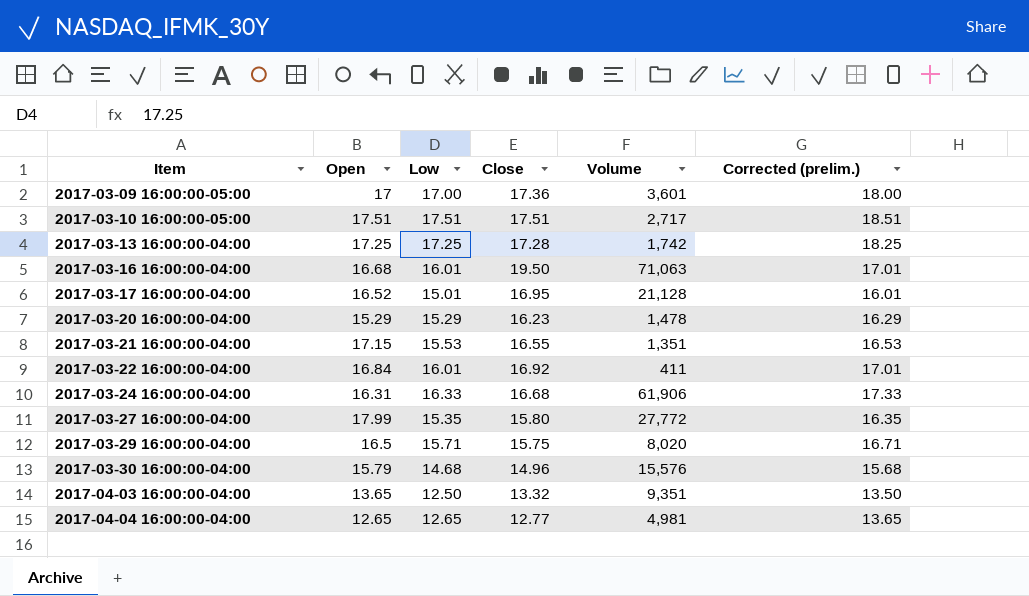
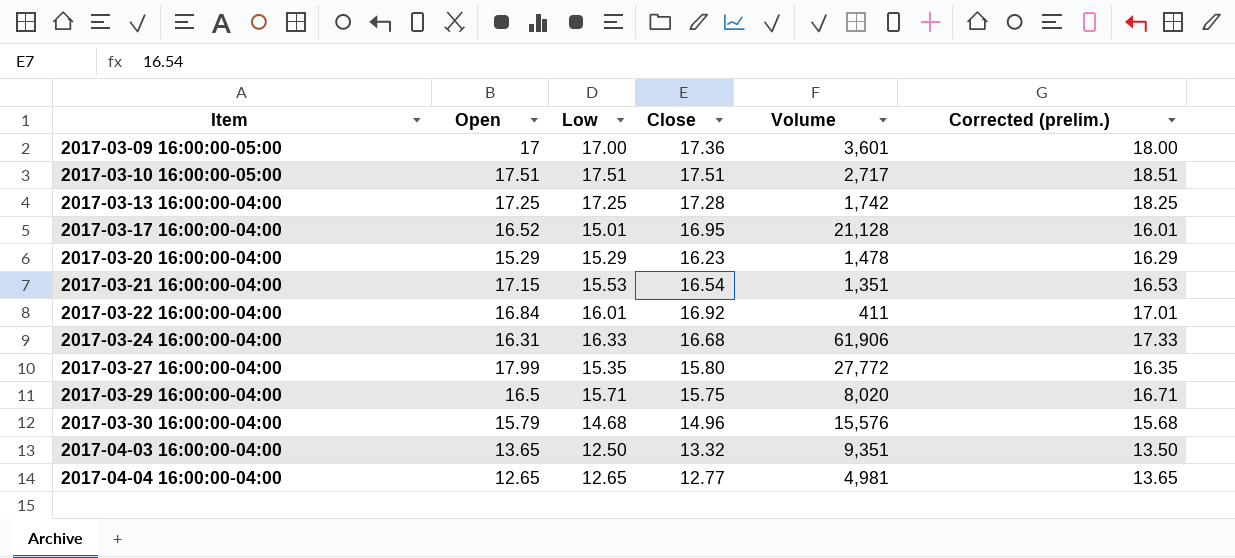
row 2017-03-16 16:00:00-04:00: 16.68 | 16.01 | 19.50 | 71,063 | 17.01 -> none
2017-03-21 16:00:00-04:00 | Close: 16.55 -> 16.54

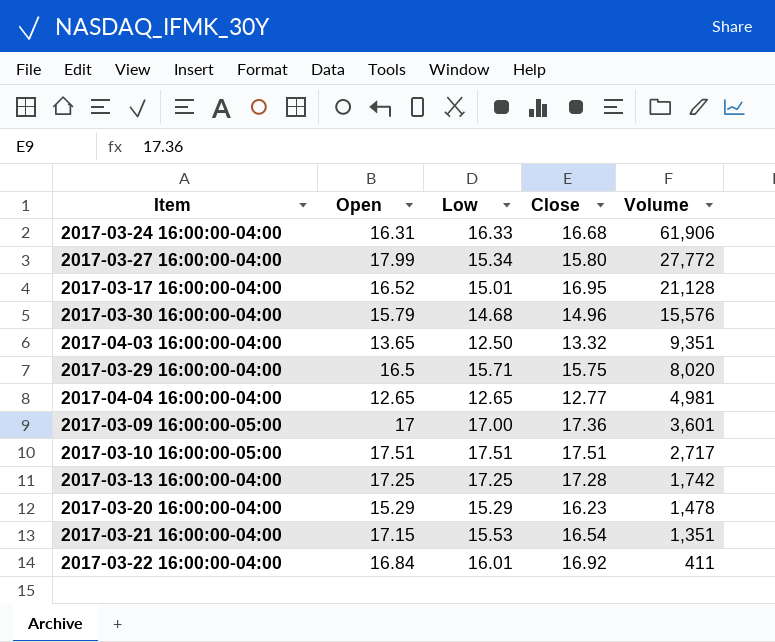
row order: Item ascending -> Volume descending
column Corrected (prelim.) | formula: [Low] + 1 -> none
2017-03-27 16:00:00-04:00 | Low: 15.35 -> 15.34

